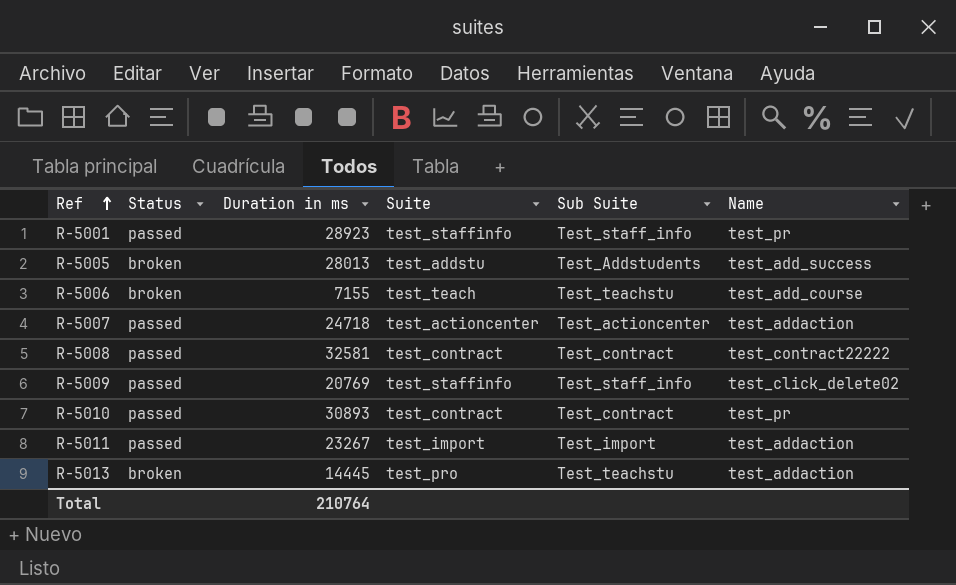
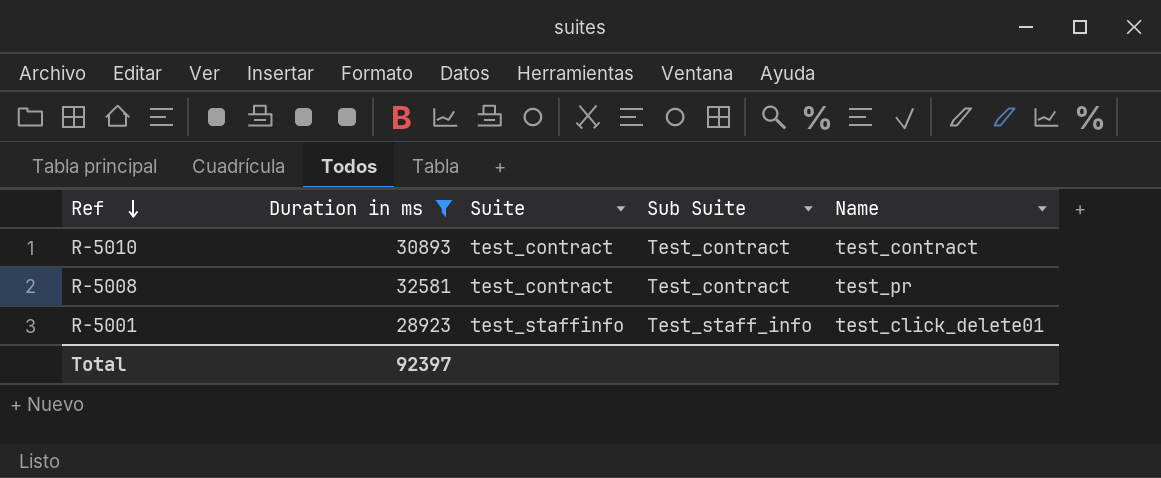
filter: none -> Duration in ms >= 28923
row order: Ref ascending -> Ref descending
column Status | position: 2 -> none
R-5010 | Name: test_pr -> test_contract
R-5008 | Name: test_contract22222 -> test_pr
R-5001 | Name: test_pr -> test_click_delete01
Total | Duration in ms: 210764 -> 92397

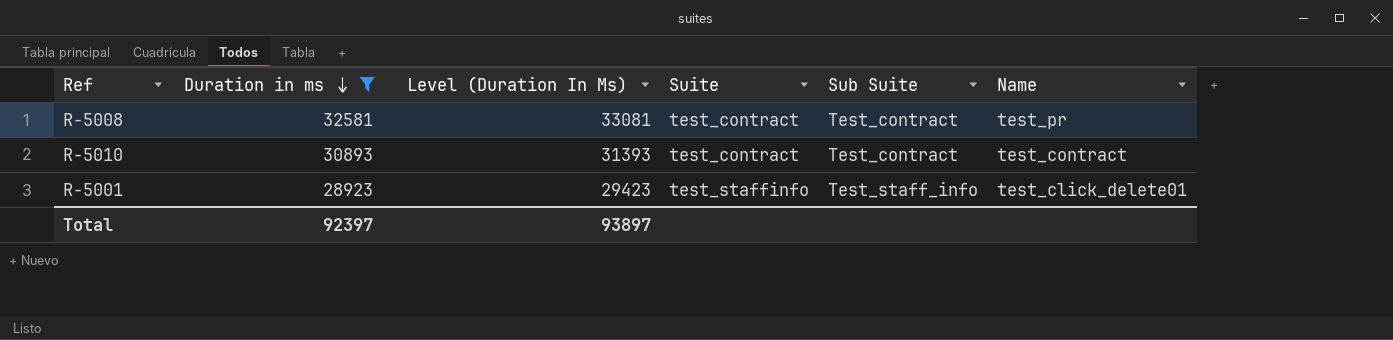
row order: Ref descending -> Duration in ms descending
column Level (Duration In Ms) | formula: none -> [Duration in ms] + 500

